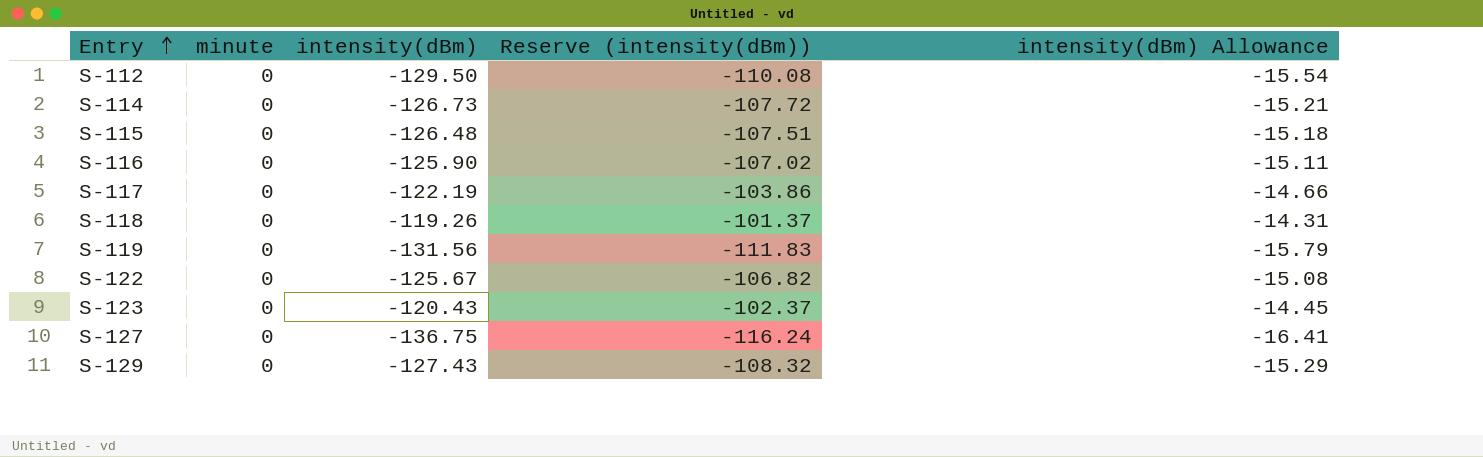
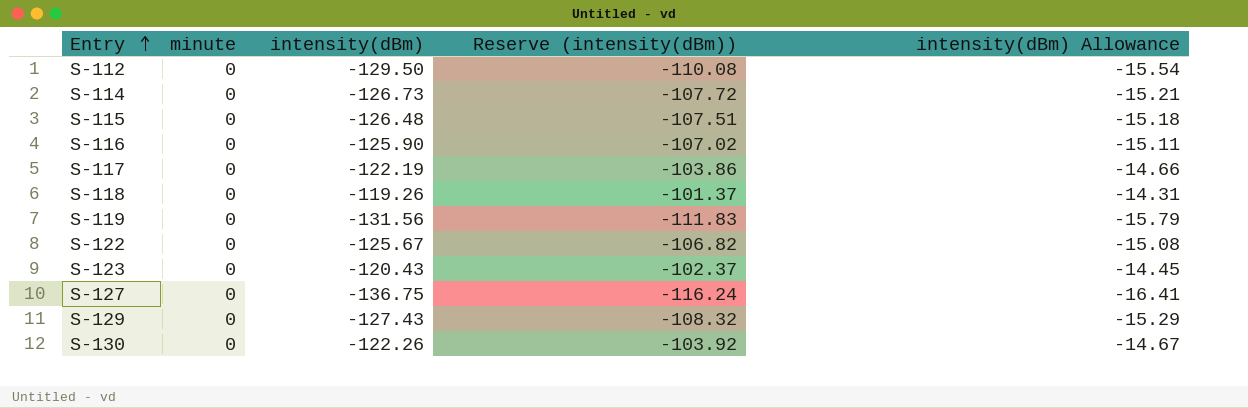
row S-130: none -> 0 | -122.26 | -103.92 | -14.67

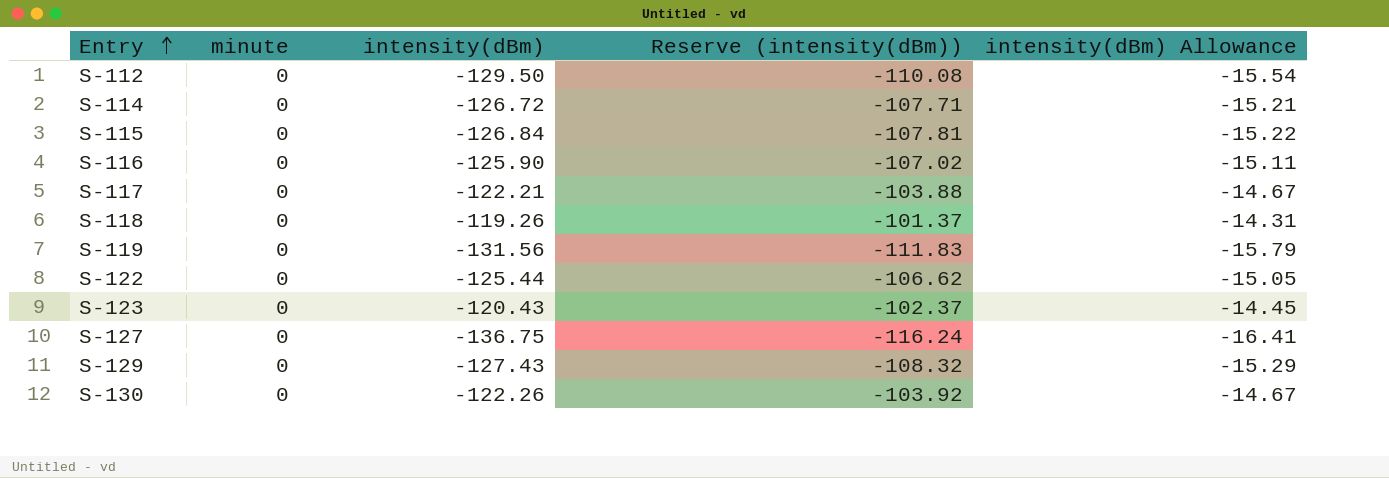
S-114 | intensity(dBm): -126.73 -> -126.72
S-114 | Reserve (intensity(dBm)): -107.72 -> -107.71
S-115 | intensity(dBm): -126.48 -> -126.84
S-115 | Reserve (intensity(dBm)): -107.51 -> -107.81
S-115 | intensity(dBm) Allowance: -15.18 -> -15.22
S-117 | intensity(dBm): -122.19 -> -122.21
S-117 | Reserve (intensity(dBm)): -103.86 -> -103.88
S-117 | intensity(dBm) Allowance: -14.66 -> -14.67
S-122 | intensity(dBm): -125.67 -> -125.44
S-122 | Reserve (intensity(dBm)): -106.82 -> -106.62
S-122 | intensity(dBm) Allowance: -15.08 -> -15.05

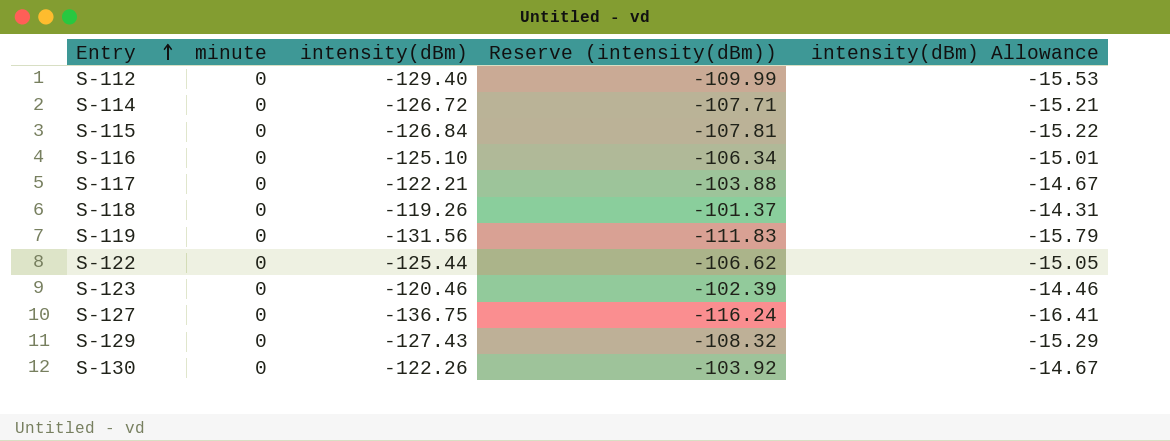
S-112 | intensity(dBm): -129.50 -> -129.40
S-112 | Reserve (intensity(dBm)): -110.08 -> -109.99
S-112 | intensity(dBm) Allowance: -15.54 -> -15.53
S-116 | intensity(dBm): -125.90 -> -125.10
S-116 | Reserve (intensity(dBm)): -107.02 -> -106.34
S-116 | intensity(dBm) Allowance: -15.11 -> -15.01
S-123 | intensity(dBm): -120.43 -> -120.46
S-123 | Reserve (intensity(dBm)): -102.37 -> -102.39
S-123 | intensity(dBm) Allowance: -14.45 -> -14.46

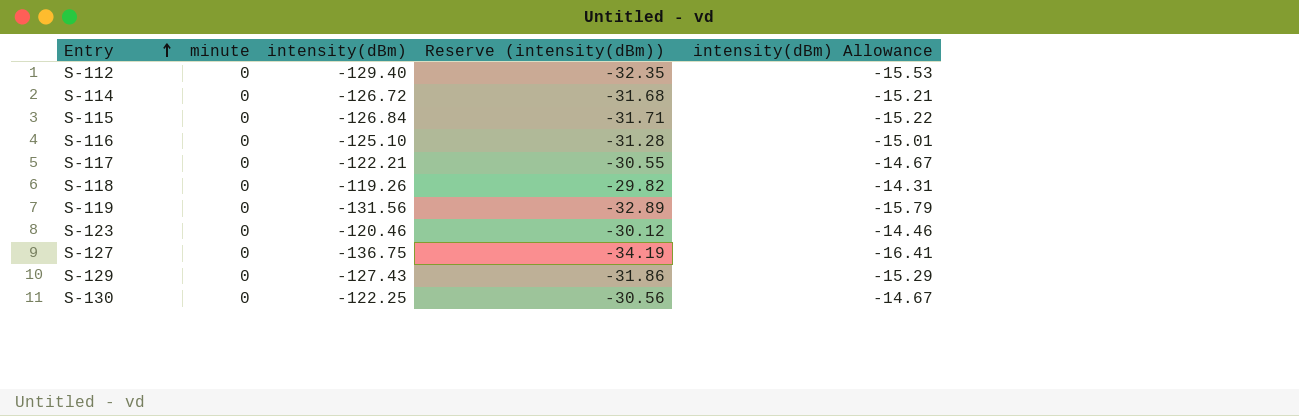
column Reserve (intensity(dBm)) | formula: [intensity(dBm)] * 0.85 -> [intensity(dBm)] * 0.25
row S-122: 0 | -125.44 | -106.62 | -15.05 -> none
S-130 | intensity(dBm): -122.26 -> -122.25

